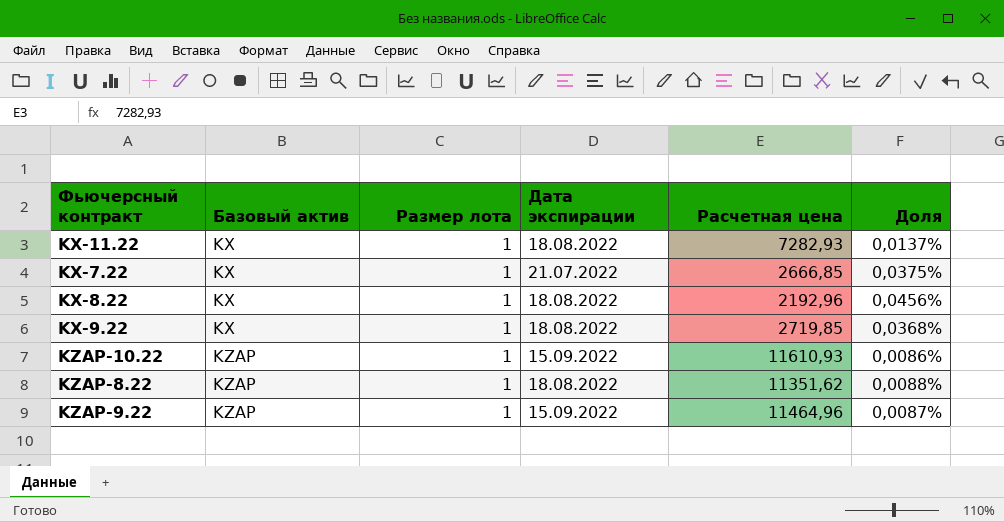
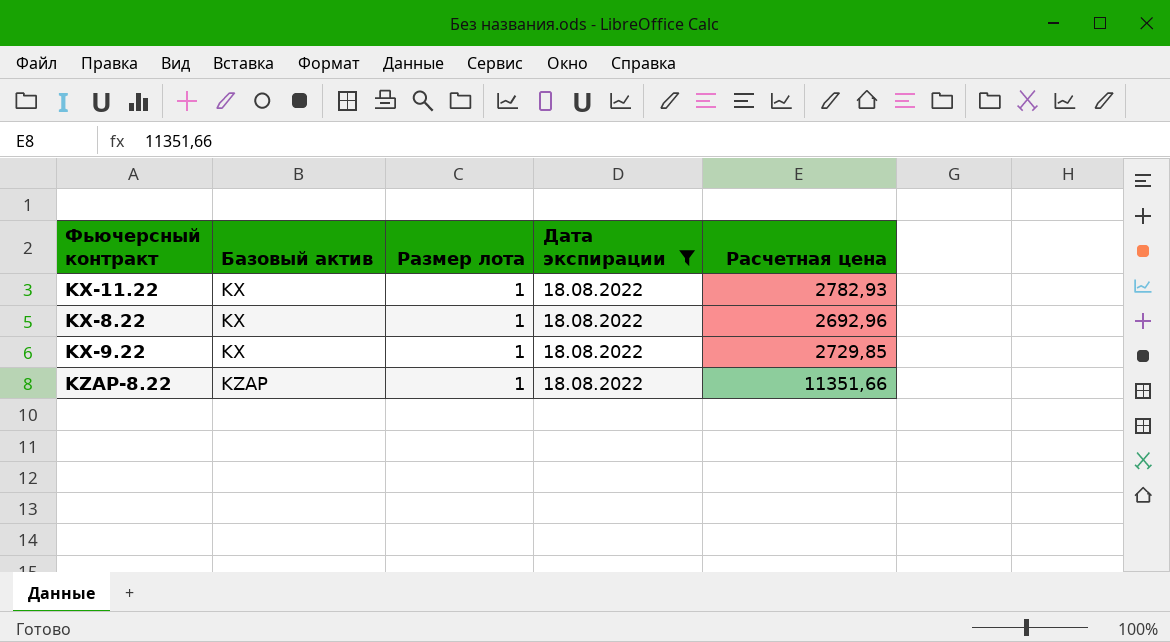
filter: none -> Дата экспирации = 18.08.2022
column Доля | formula: [Размер лота] / [Расчетная цена] -> none
KX-11.22 | Расчетная цена: 7282,93 -> 2782,93
KX-8.22 | Расчетная цена: 2192,96 -> 2692,96
KX-9.22 | Расчетная цена: 2719,85 -> 2729,85
KZAP-8.22 | Расчетная цена: 11351,62 -> 11351,66

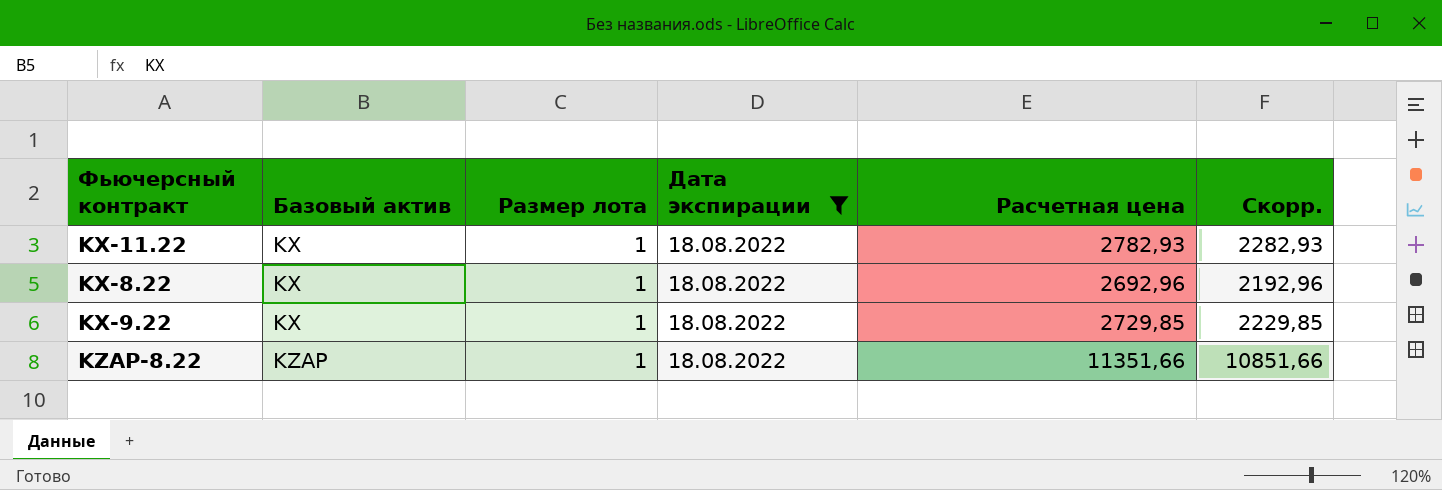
column Скорр. | formula: none -> [Расчетная цена] - 500

